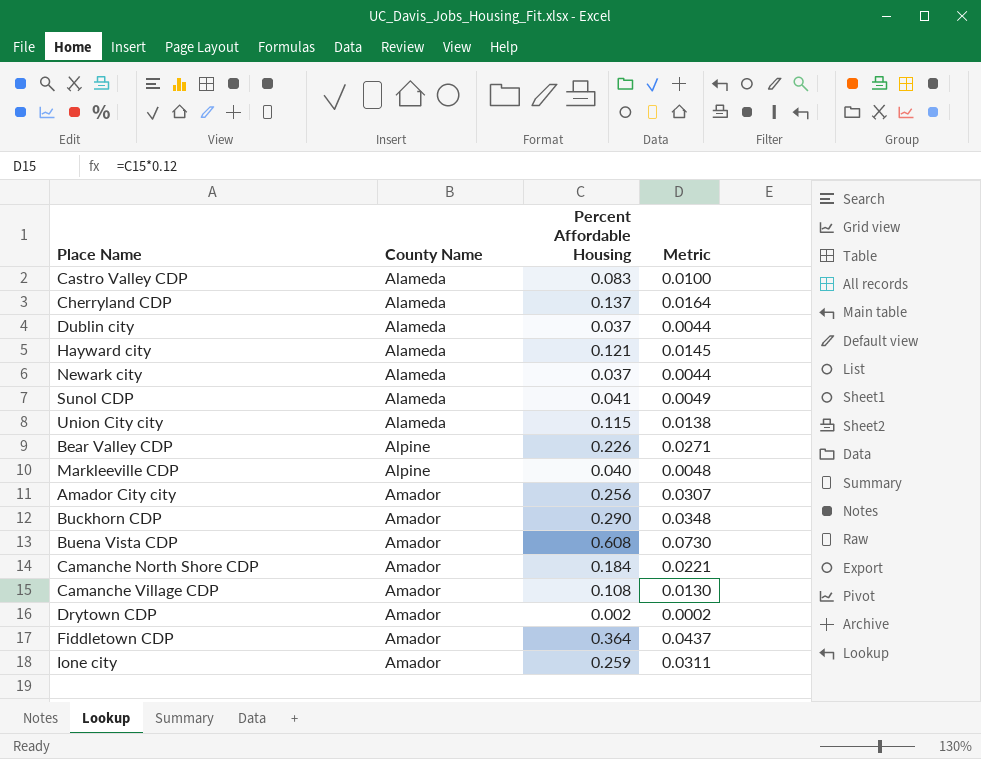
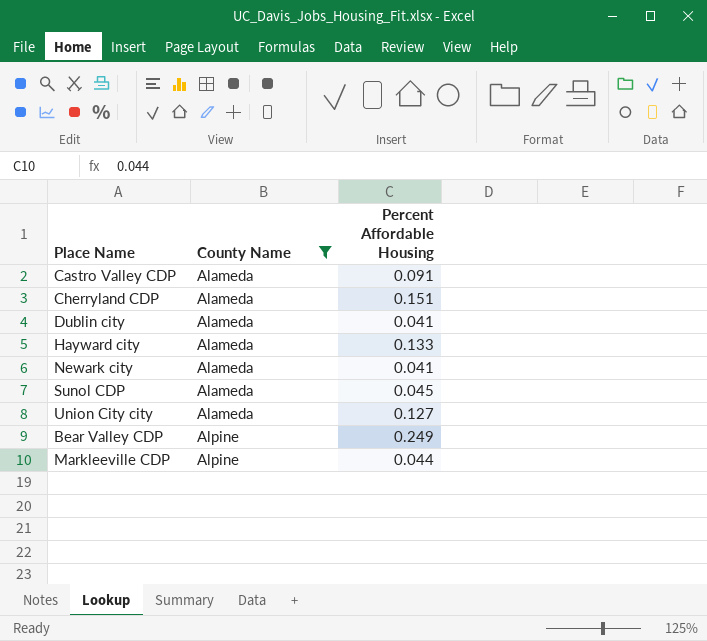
filter: none -> County Name != Amador
column Metric | formula: [Percent Affordable Housing] * 0.12 -> none
Castro Valley CDP | Percent Affordable Housing: 0.083 -> 0.091
Cherryland CDP | Percent Affordable Housing: 0.137 -> 0.151
Dublin city | Percent Affordable Housing: 0.037 -> 0.041
Hayward city | Percent Affordable Housing: 0.121 -> 0.133
Newark city | Percent Affordable Housing: 0.037 -> 0.041
Sunol CDP | Percent Affordable Housing: 0.041 -> 0.045
Union City city | Percent Affordable Housing: 0.115 -> 0.127
Bear Valley CDP | Percent Affordable Housing: 0.226 -> 0.249
Markleeville CDP | Percent Affordable Housing: 0.040 -> 0.044

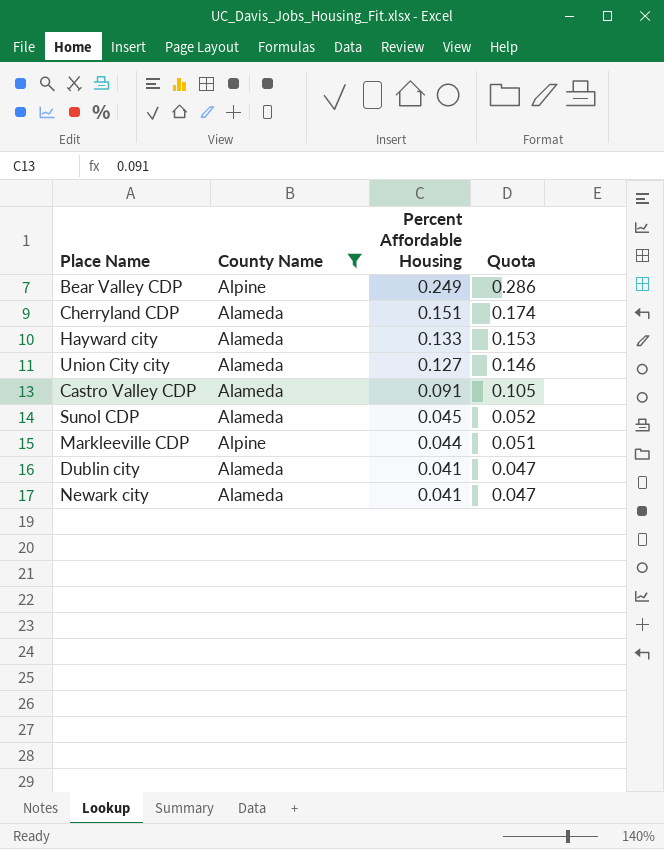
row order: County Name ascending -> Percent Affordable Housing descending
column Quota | formula: none -> [Percent Affordable Housing] * 1.15

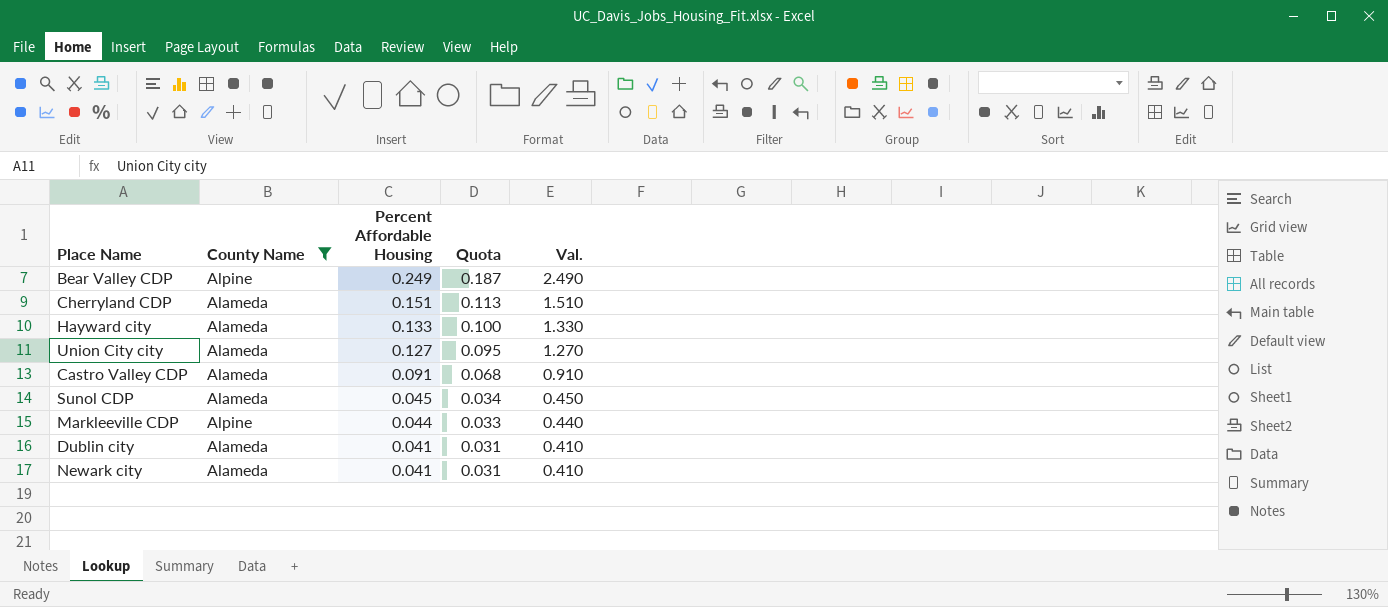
column Quota | formula: [Percent Affordable Housing] * 1.15 -> [Percent Affordable Housing] * 0.75
column Val. | formula: none -> [Percent Affordable Housing] * 10

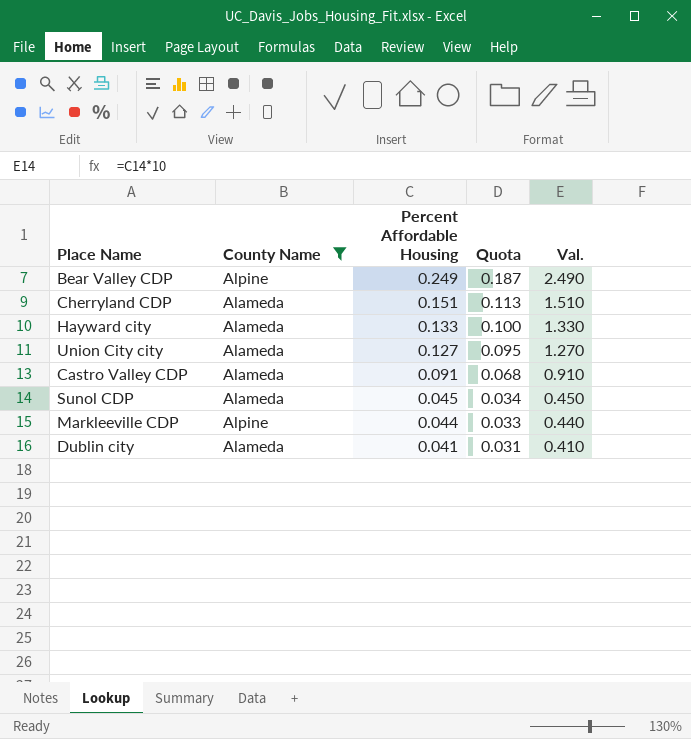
row Newark city: Alameda | 0.041 | 0.031 | 0.410 -> none

